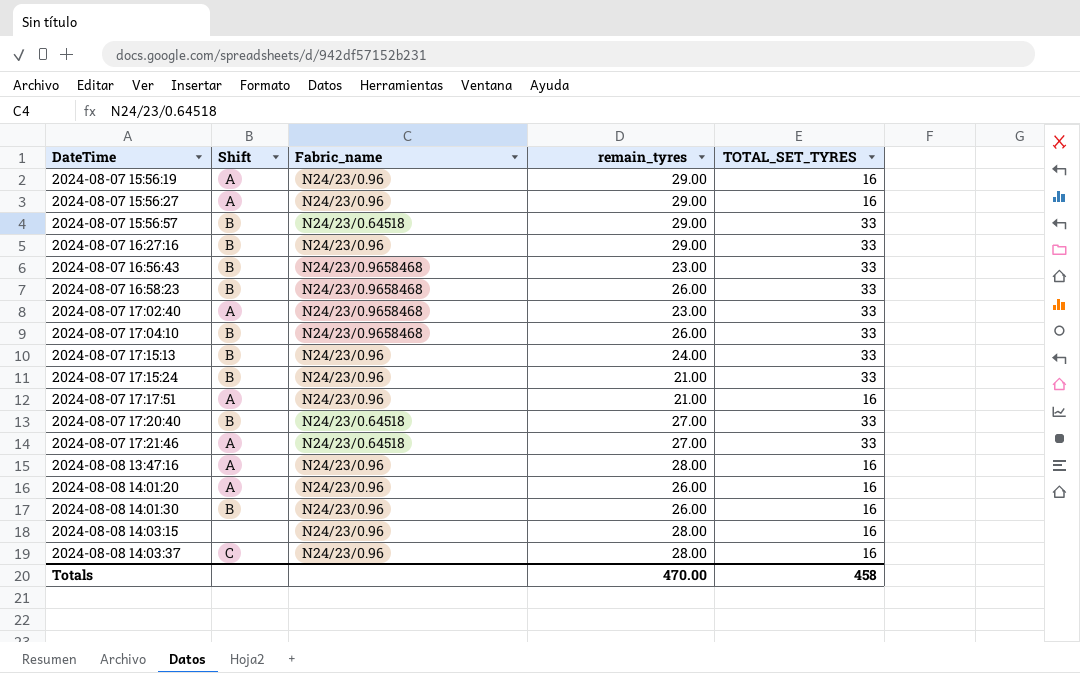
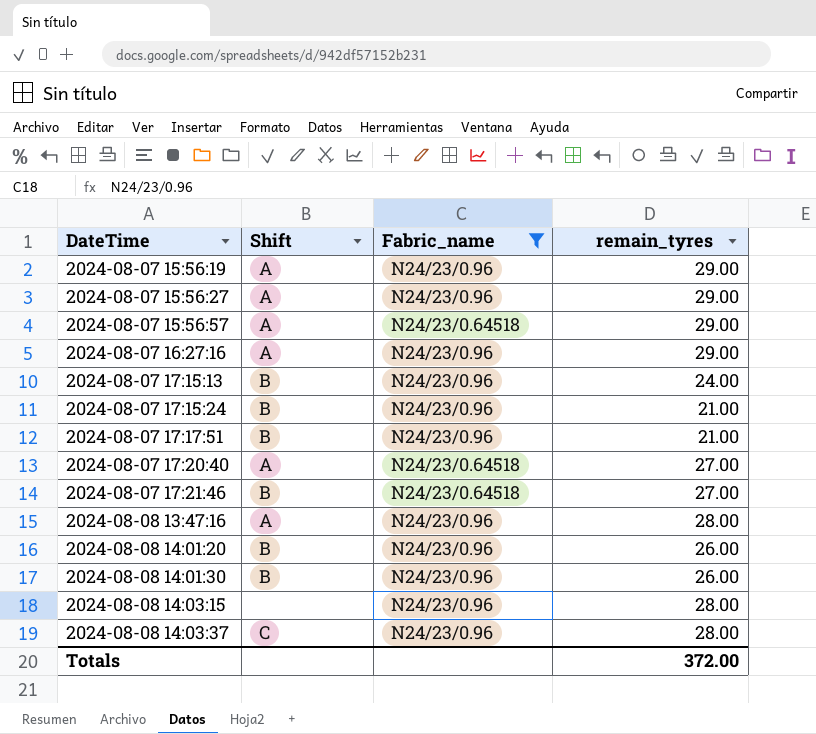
filter: none -> Fabric_name != N24/23/0.9658468
column TOTAL_SET_TYRES | position: 5 -> none
2024-08-07 15:56:57 | Shift: B -> A
2024-08-07 16:27:16 | Shift: B -> A
2024-08-07 17:17:51 | Shift: A -> B
2024-08-07 17:20:40 | Shift: B -> A
2024-08-07 17:21:46 | Shift: A -> B
2024-08-08 14:01:20 | Shift: A -> B
Totals | remain_tyres: 470.00 -> 372.00

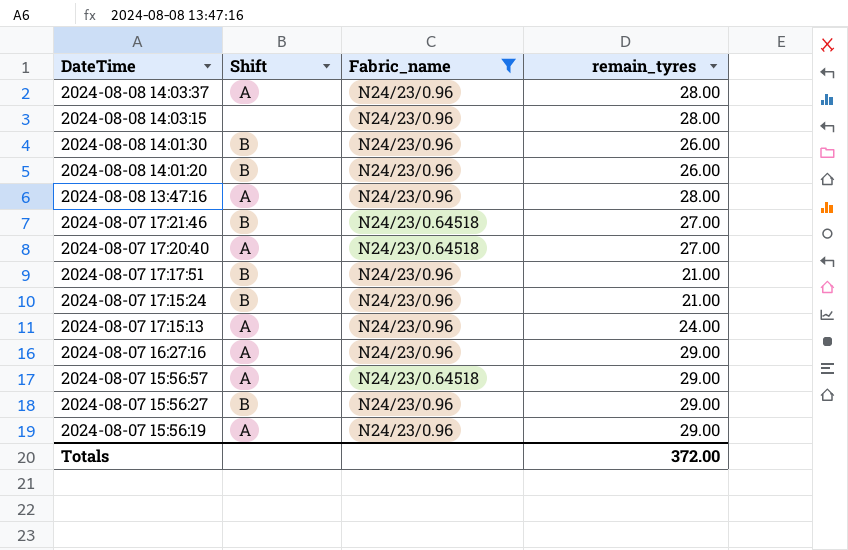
row order: DateTime ascending -> DateTime descending
2024-08-08 14:03:37 | Shift: C -> A
2024-08-07 17:15:13 | Shift: B -> A
2024-08-07 15:56:27 | Shift: A -> B

